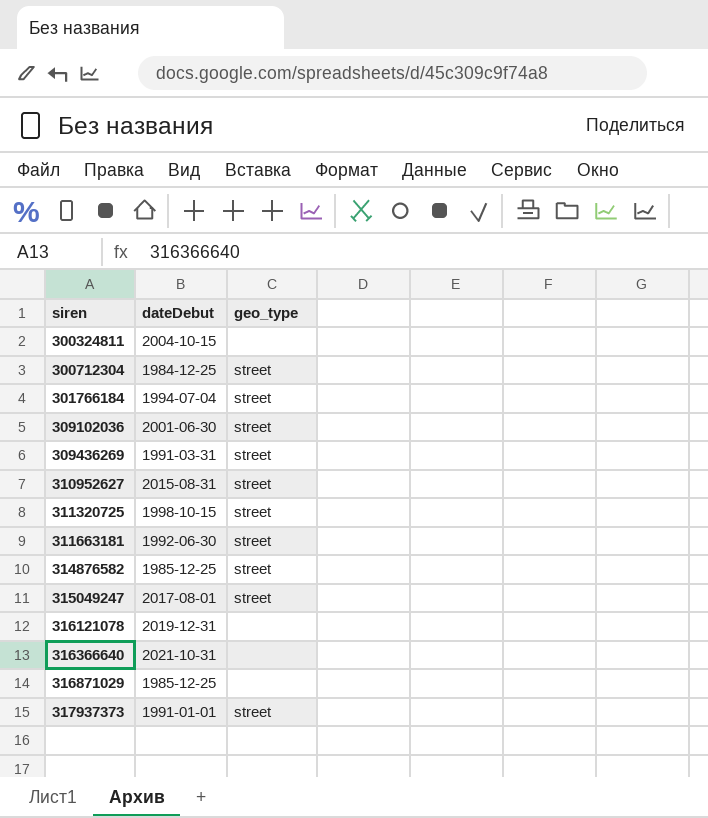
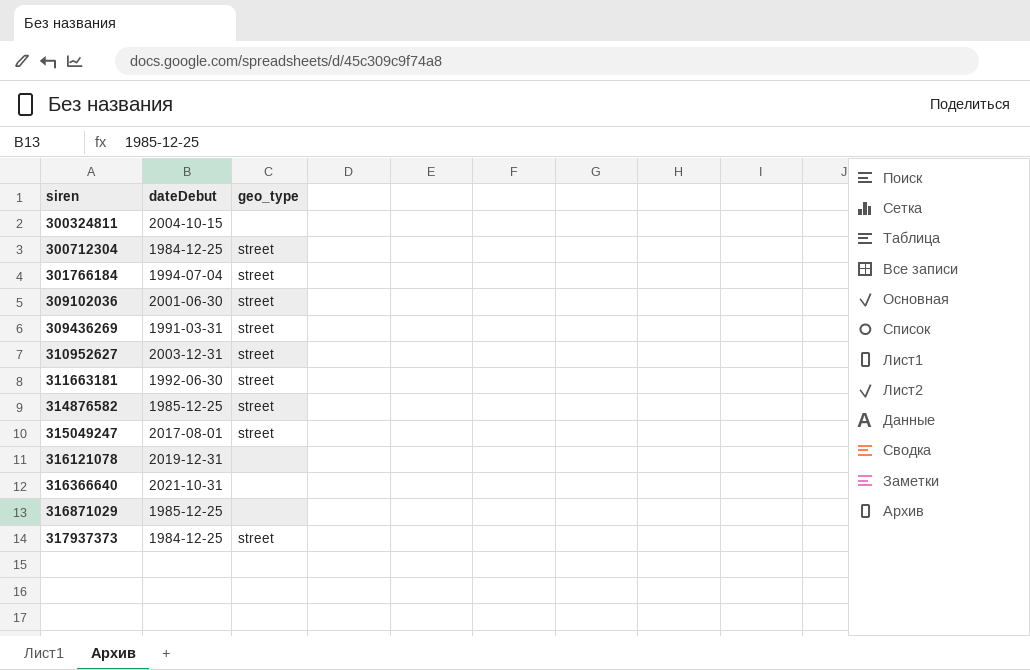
row 311320725: 1998-10-15 | street -> none
310952627 | dateDebut: 2015-08-31 -> 2003-12-31
317937373 | dateDebut: 1991-01-01 -> 1984-12-25

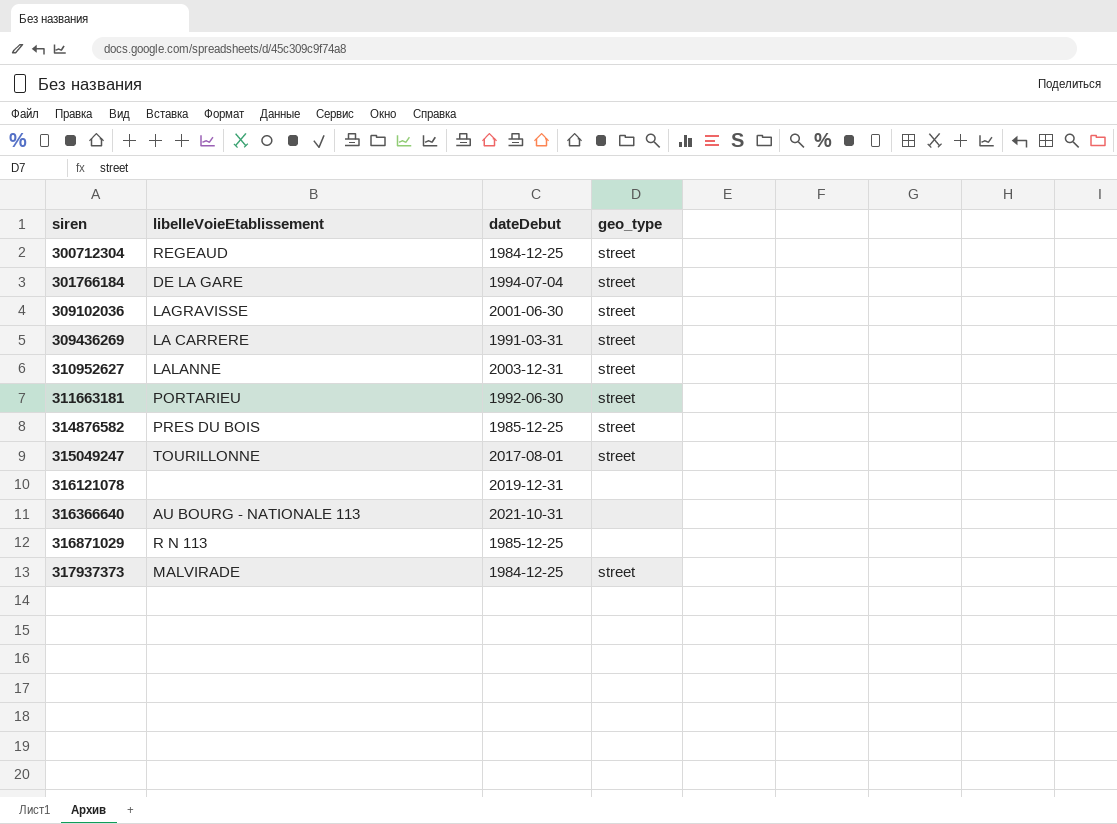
column libelleVoieEtablissement | position: none -> 2
row 300324811: 2004-10-15 | none -> none

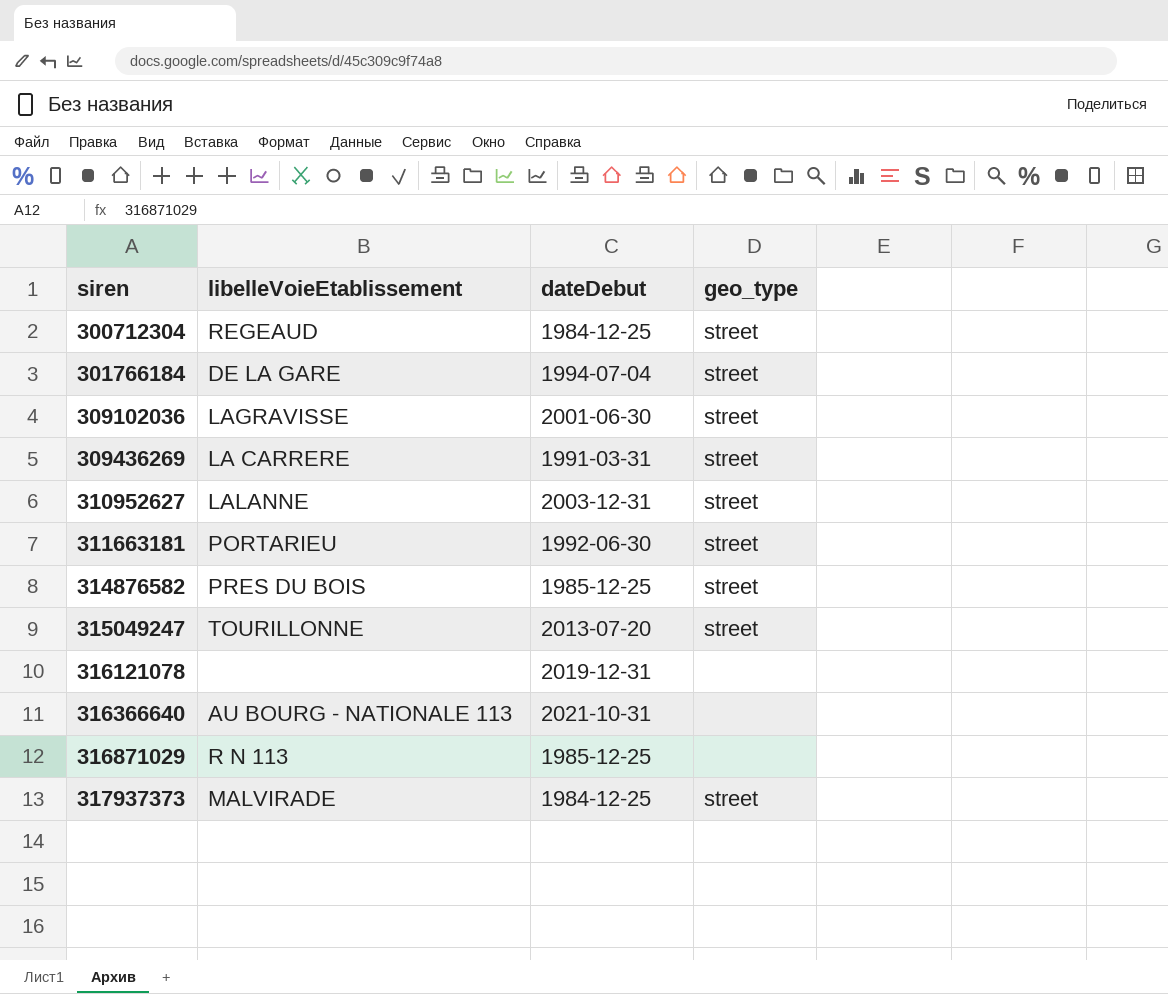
315049247 | dateDebut: 2017-08-01 -> 2013-07-20

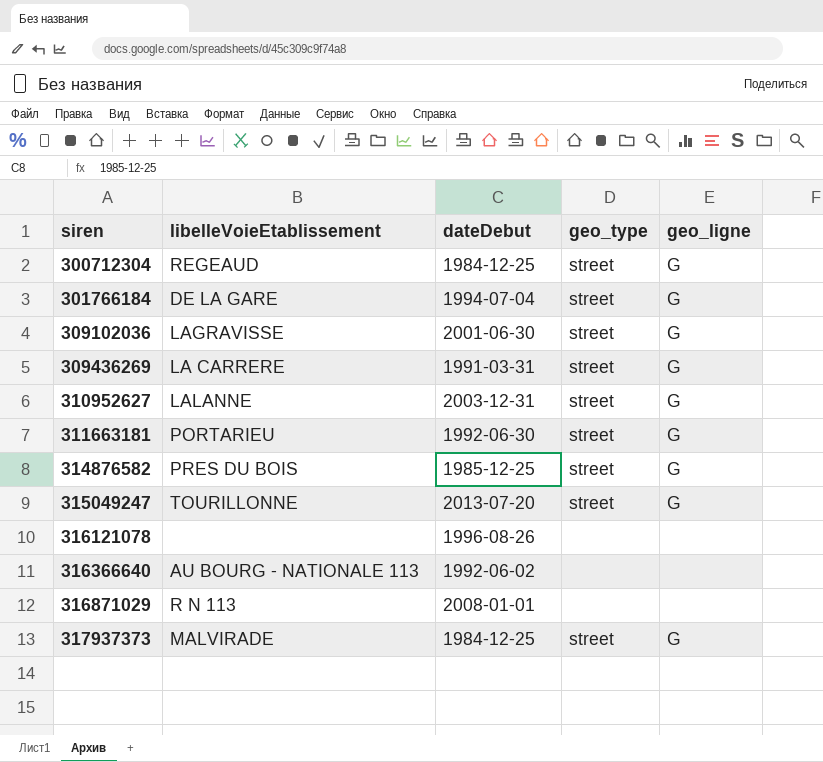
column geo_ligne | position: none -> 5
316121078 | dateDebut: 2019-12-31 -> 1996-08-26
316366640 | dateDebut: 2021-10-31 -> 1992-06-02
316871029 | dateDebut: 1985-12-25 -> 2008-01-01

